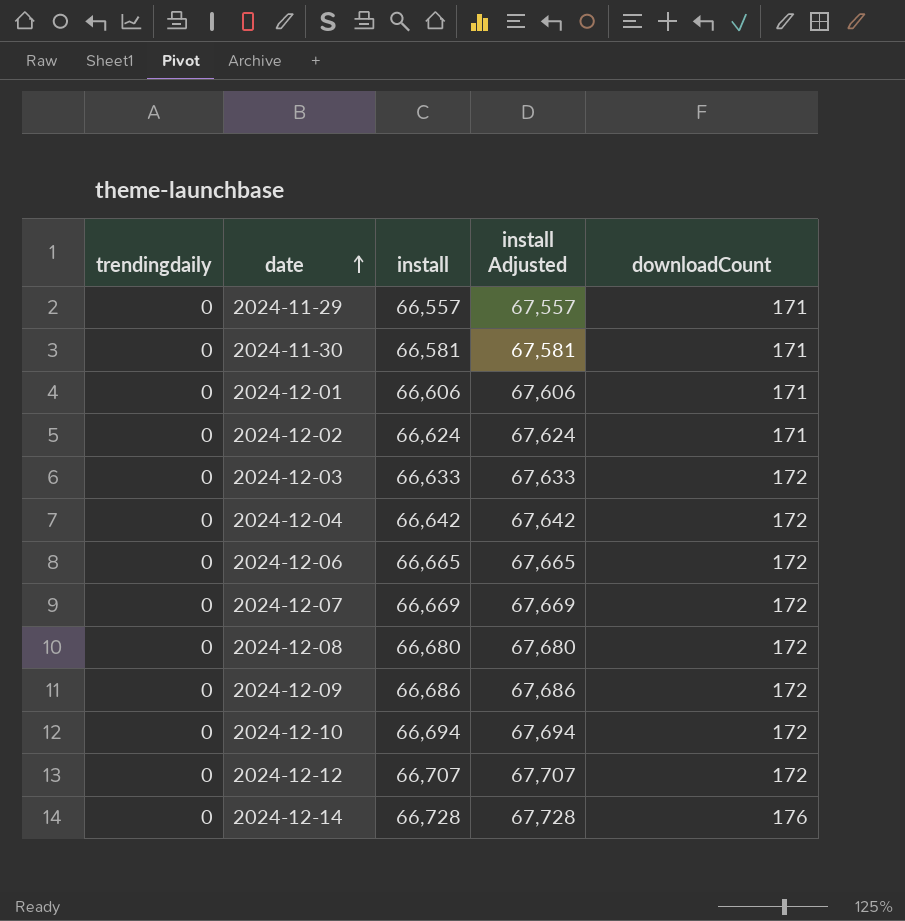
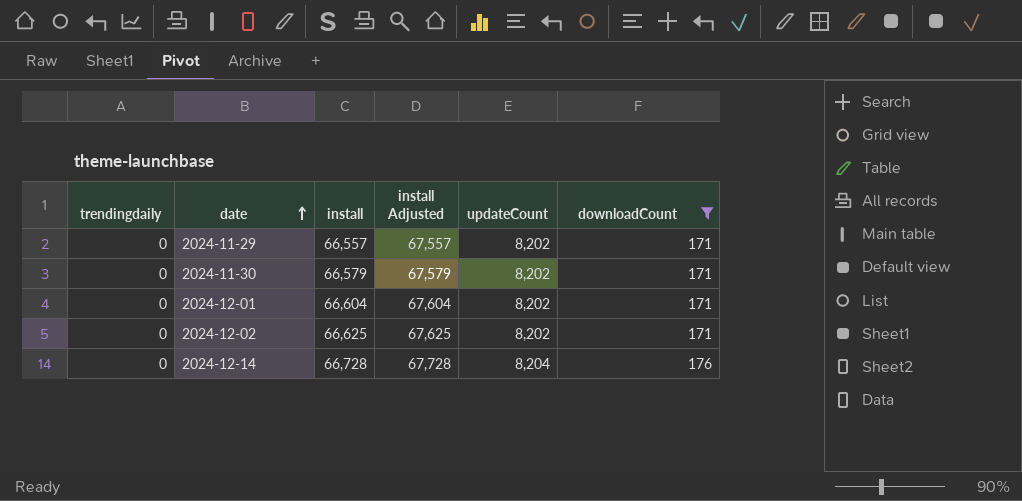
filter: none -> downloadCount != 172
column updateCount | position: none -> 5
2024-11-30 | install: 66,581 -> 66,579
2024-11-30 | install Adjusted: 67,581 -> 67,579
2024-12-01 | install: 66,606 -> 66,604
2024-12-01 | install Adjusted: 67,606 -> 67,604
2024-12-02 | install: 66,624 -> 66,625
2024-12-02 | install Adjusted: 67,624 -> 67,625

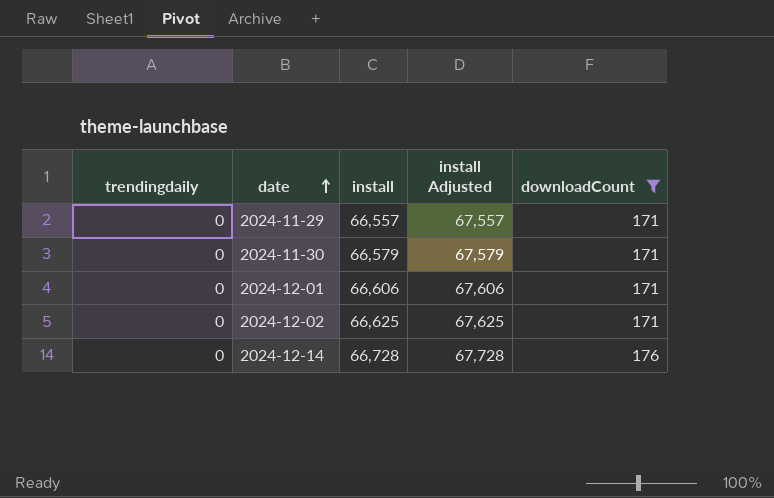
column updateCount | position: 5 -> none
2024-12-01 | install: 66,604 -> 66,606
2024-12-01 | install Adjusted: 67,604 -> 67,606

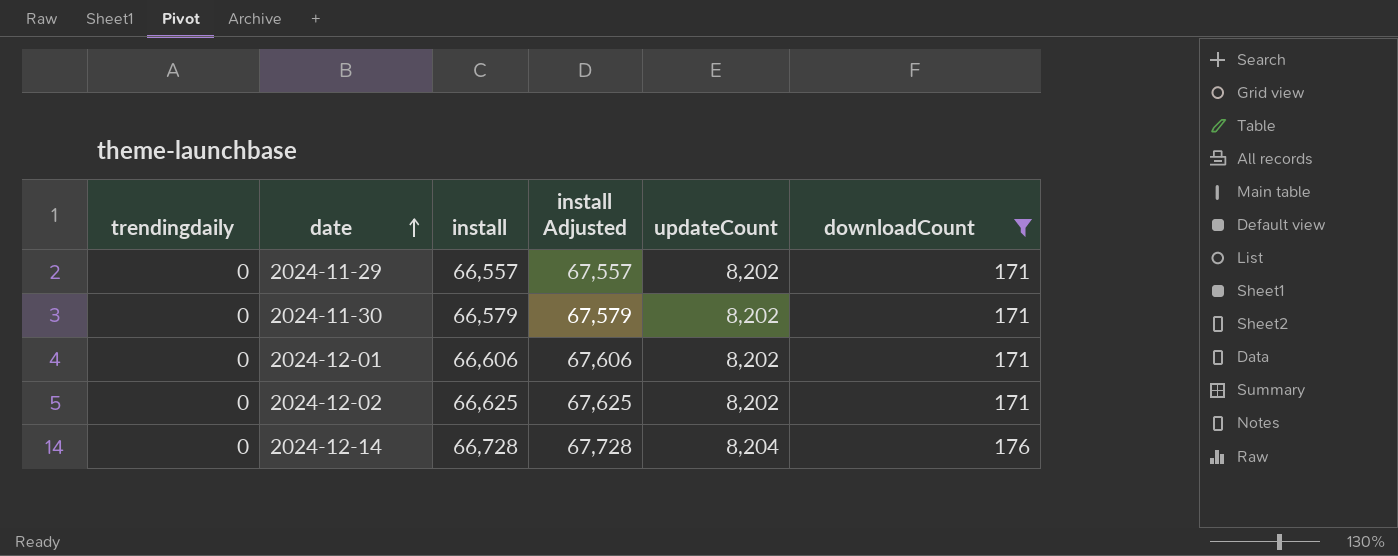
column updateCount | position: none -> 5

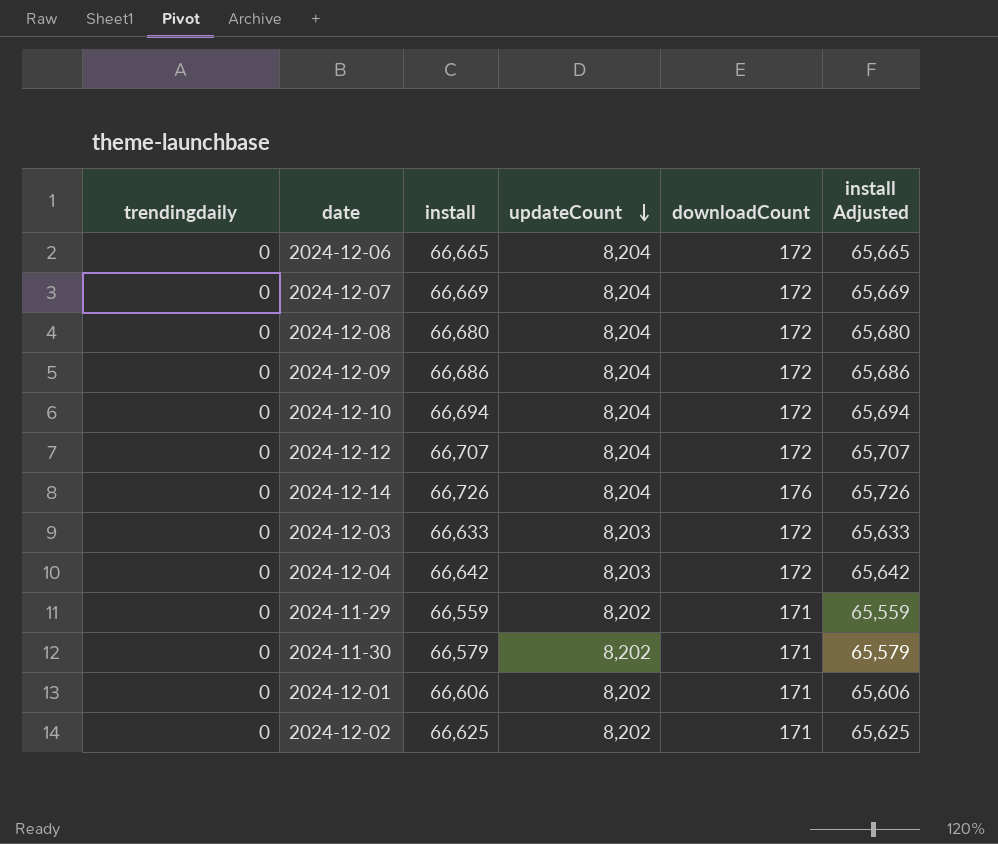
filter: downloadCount != 172 -> none
row order: date ascending -> updateCount descending
column install Adjusted | formula: [install] + 1000 -> [install] - 1000
column install Adjusted | position: 4 -> 6
2024-12-14 | install: 66,728 -> 66,726
2024-11-29 | install: 66,557 -> 66,559

